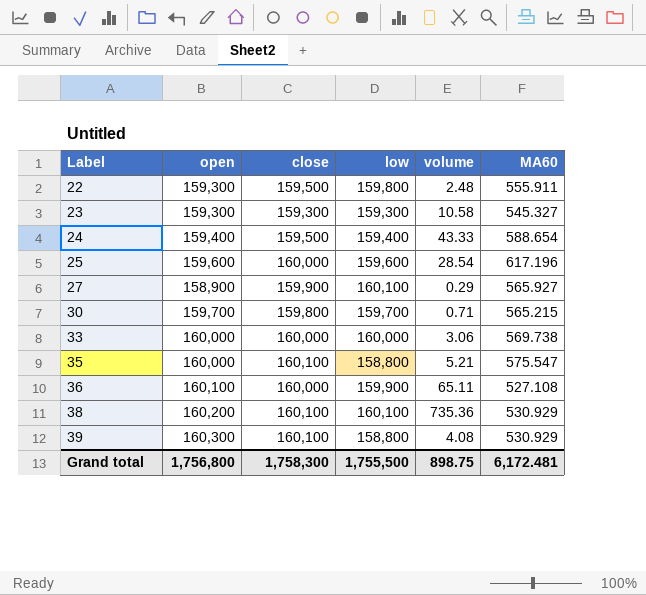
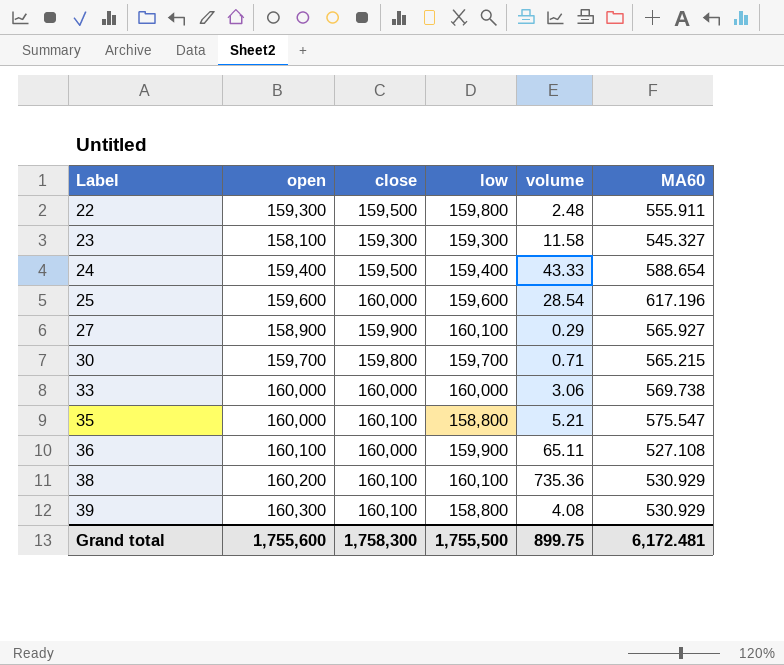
23 | open: 159,300 -> 158,100
23 | volume: 10.58 -> 11.58
Grand total | open: 1,756,800 -> 1,755,600
Grand total | volume: 898.75 -> 899.75

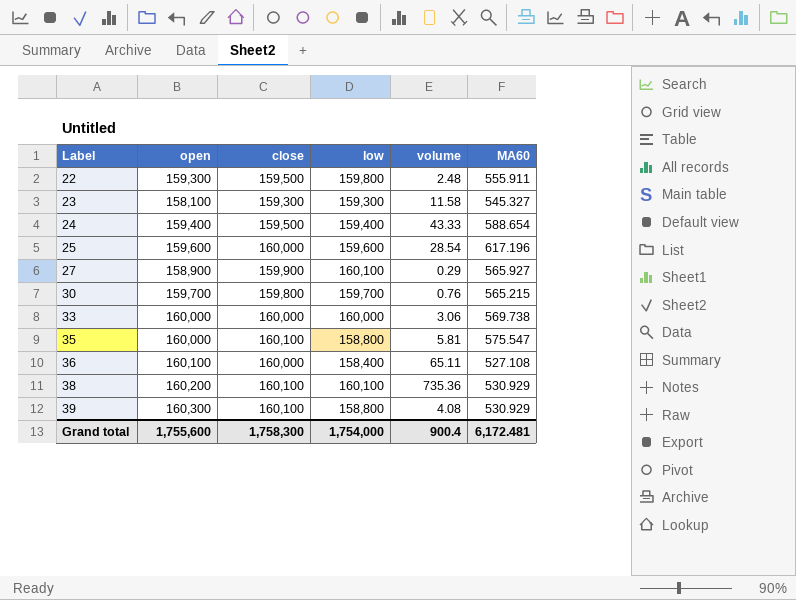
30 | volume: 0.71 -> 0.76
35 | volume: 5.21 -> 5.81
36 | low: 159,900 -> 158,400
Grand total | low: 1,755,500 -> 1,754,000
Grand total | volume: 899.75 -> 900.4

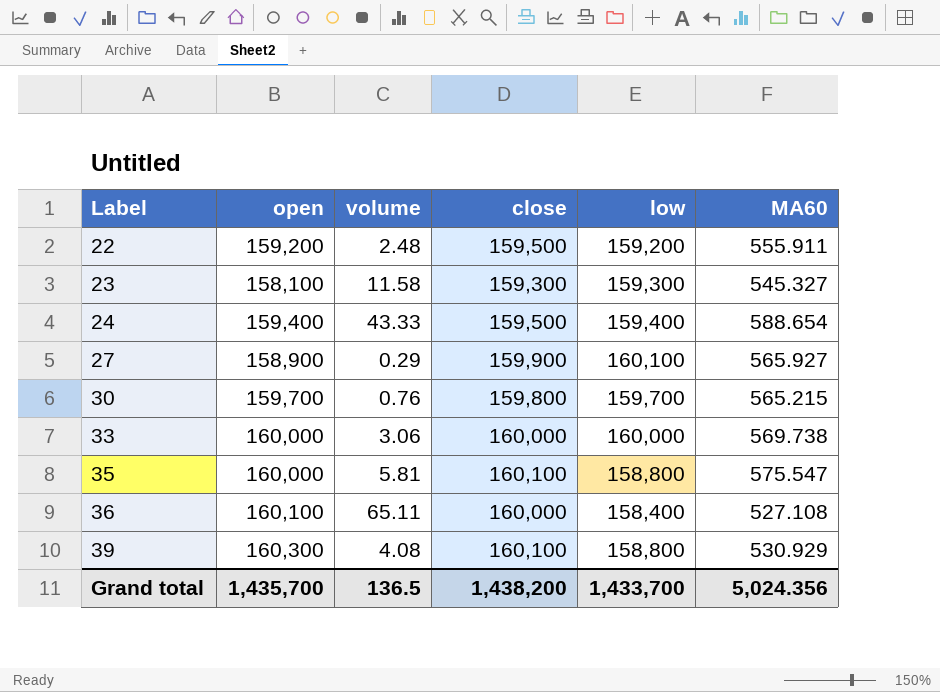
column volume | position: 5 -> 3
row 25: 159,600 | 160,000 | 159,600 | 28.54 | 617.196 -> none
row 38: 160,200 | 160,100 | 160,100 | 735.36 | 530.929 -> none
22 | open: 159,300 -> 159,200
22 | low: 159,800 -> 159,200
Grand total | open: 1,755,600 -> 1,435,700
Grand total | volume: 900.4 -> 136.5
Grand total | close: 1,758,300 -> 1,438,200
Grand total | low: 1,754,000 -> 1,433,700
Grand total | MA60: 6,172.481 -> 5,024.356

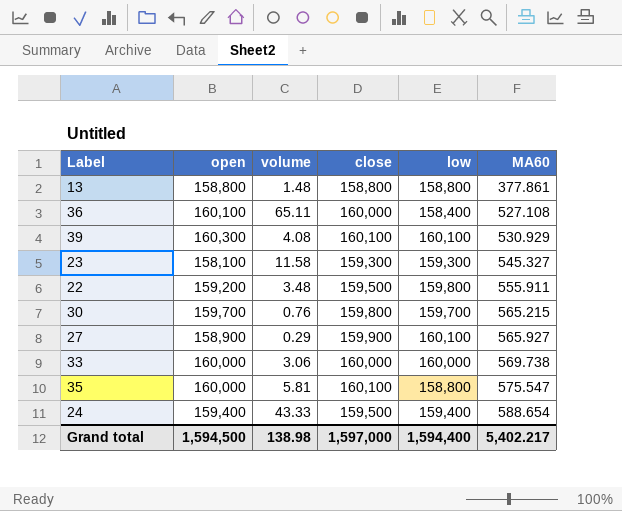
row order: Label ascending -> MA60 ascending
row 13: none -> 158,800 | 1.48 | 158,800 | 158,800 | 377.861
39 | low: 158,800 -> 160,100
22 | volume: 2.48 -> 3.48
22 | low: 159,200 -> 159,800
Grand total | open: 1,435,700 -> 1,594,500
Grand total | volume: 136.5 -> 138.98
Grand total | close: 1,438,200 -> 1,597,000
Grand total | low: 1,433,700 -> 1,594,400
Grand total | MA60: 5,024.356 -> 5,402.217

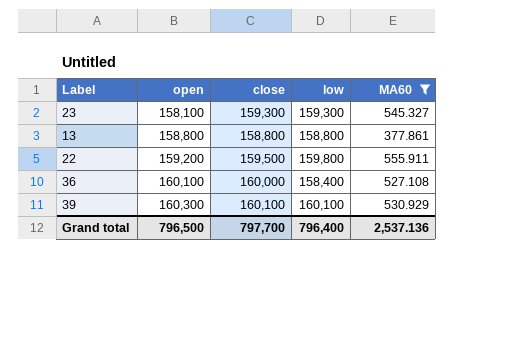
filter: none -> MA60 <= 555.911
row order: MA60 ascending -> open ascending
column volume | position: 3 -> none
Grand total | open: 1,594,500 -> 796,500
Grand total | close: 1,597,000 -> 797,700
Grand total | low: 1,594,400 -> 796,400
Grand total | MA60: 5,402.217 -> 2,537.136

